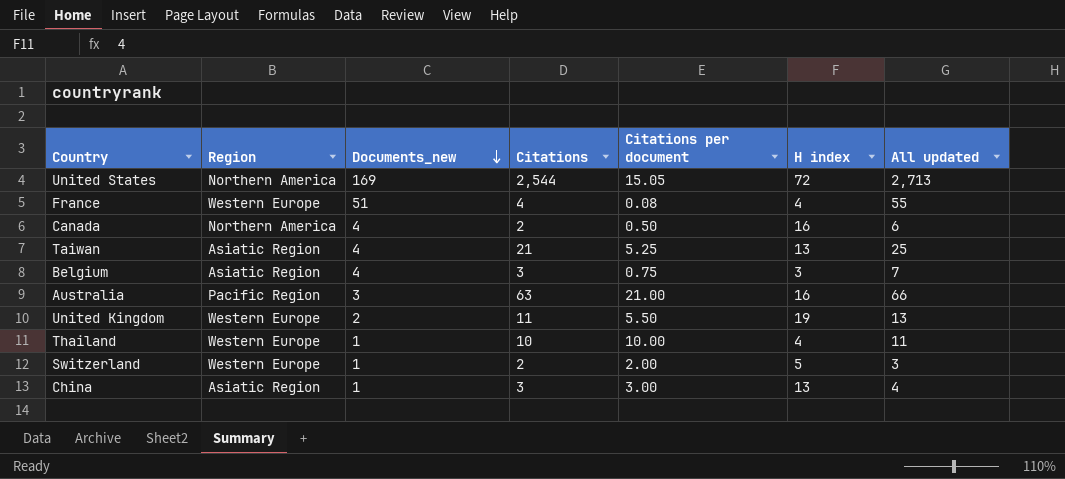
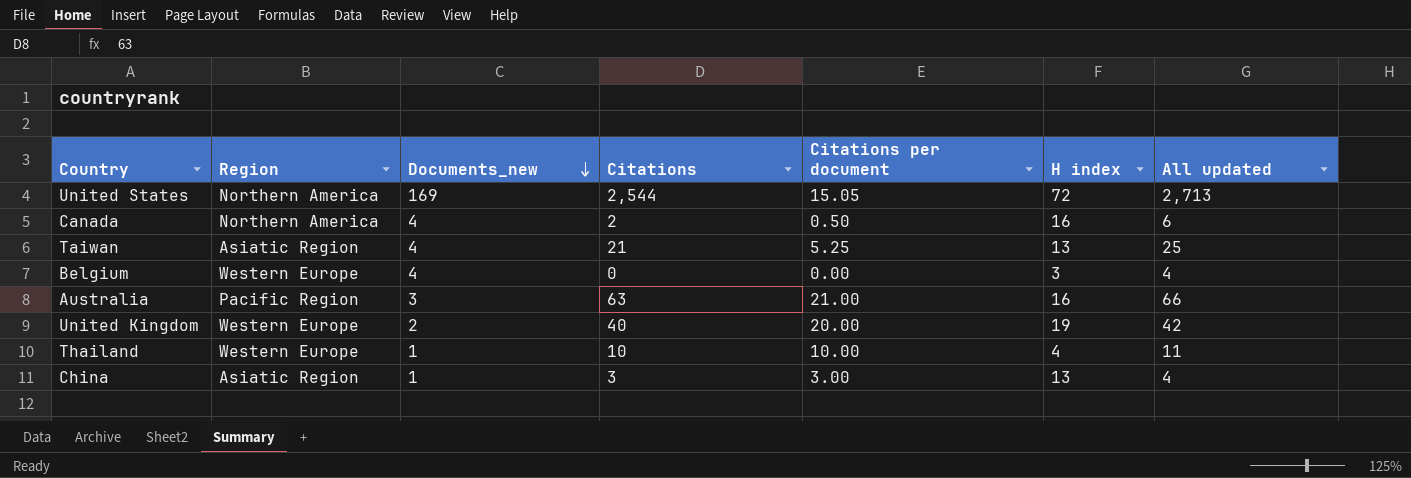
row France: Western Europe | 51 | 4 | 0.08 | 4 | 55 -> none
row Switzerland: Western Europe | 1 | 2 | 2.00 | 5 | 3 -> none
Belgium | Region: Asiatic Region -> Western Europe
Belgium | Citations: 3 -> 0
Belgium | Citations per document: 0.75 -> 0.00
Belgium | All updated: 7 -> 4
United Kingdom | Citations: 11 -> 40
United Kingdom | Citations per document: 5.50 -> 20.00
United Kingdom | All updated: 13 -> 42

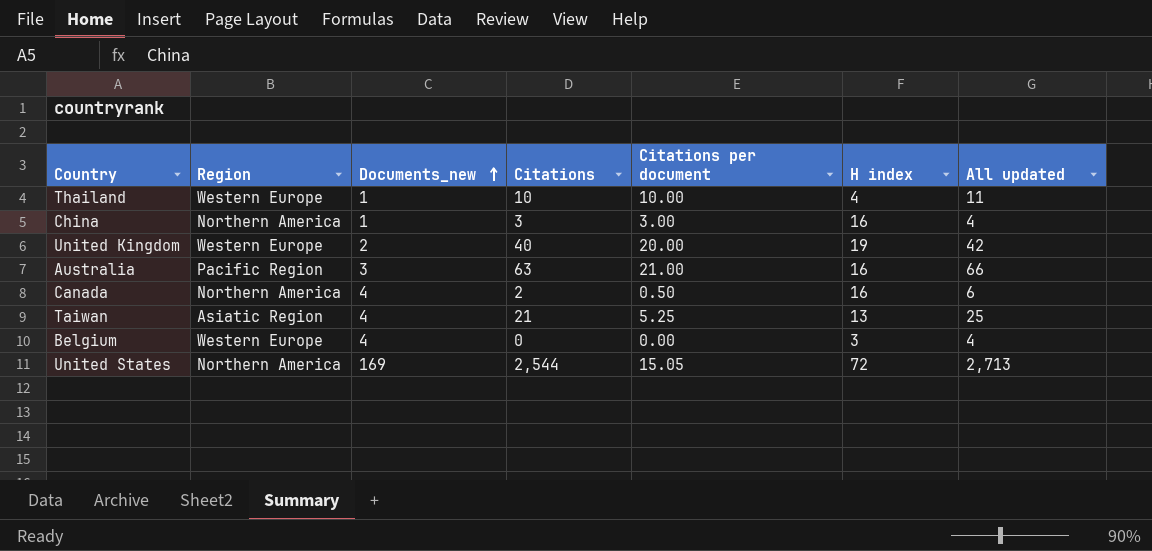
row order: Documents_new descending -> Documents_new ascending
China | Region: Asiatic Region -> Northern America
China | H index: 13 -> 16

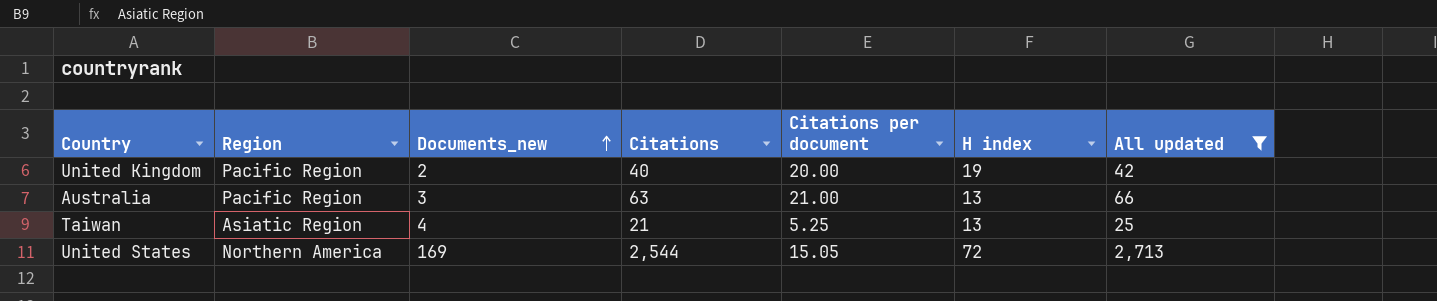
filter: none -> All updated >= 25
United Kingdom | Region: Western Europe -> Pacific Region
Australia | H index: 16 -> 13

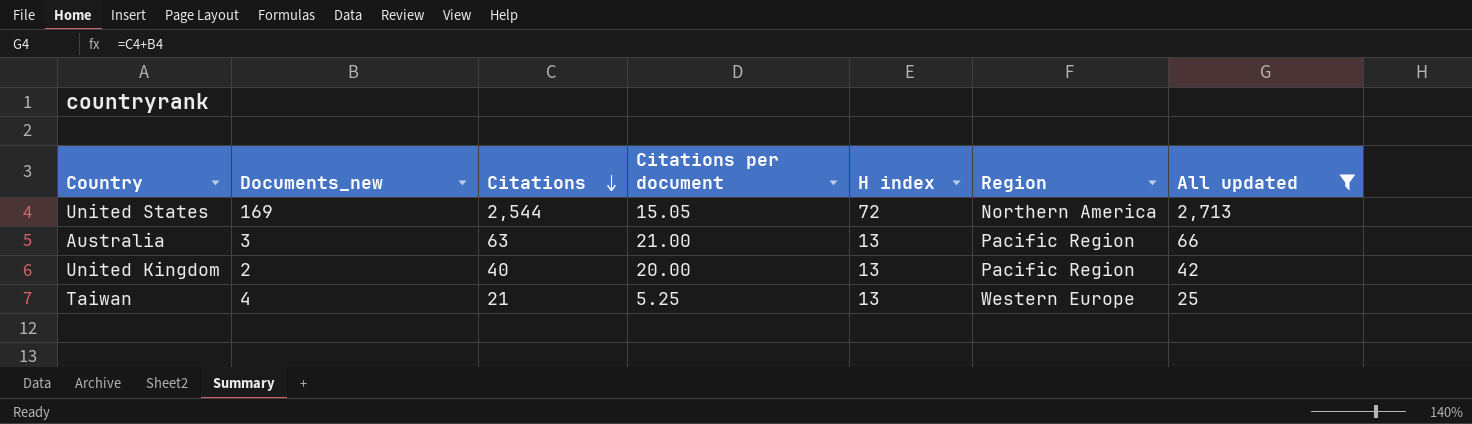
row order: Documents_new ascending -> Citations descending
column Region | position: 2 -> 6
United Kingdom | H index: 19 -> 13
Taiwan | Region: Asiatic Region -> Western Europe

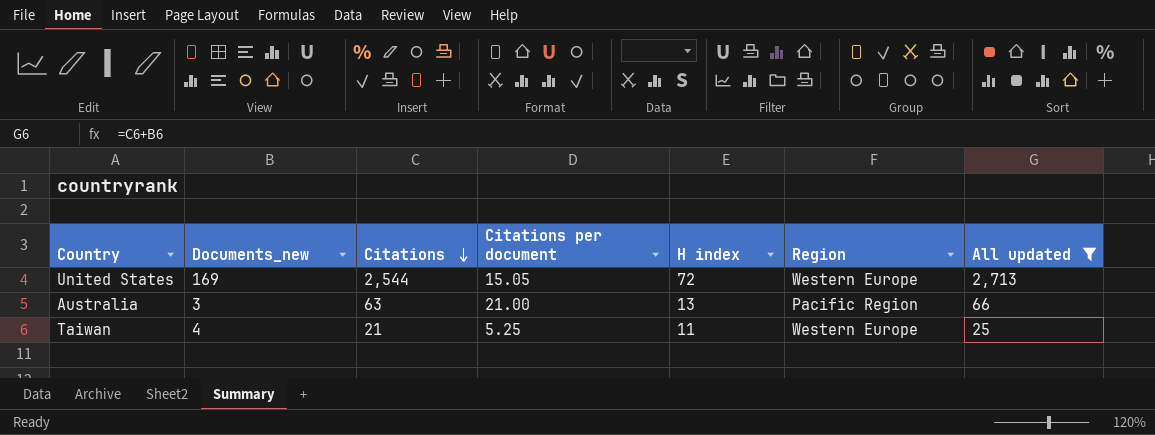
row United Kingdom: 2 | 40 | 20.00 | 13 | Pacific Region | 42 -> none
United States | Region: Northern America -> Western Europe
Taiwan | H index: 13 -> 11

